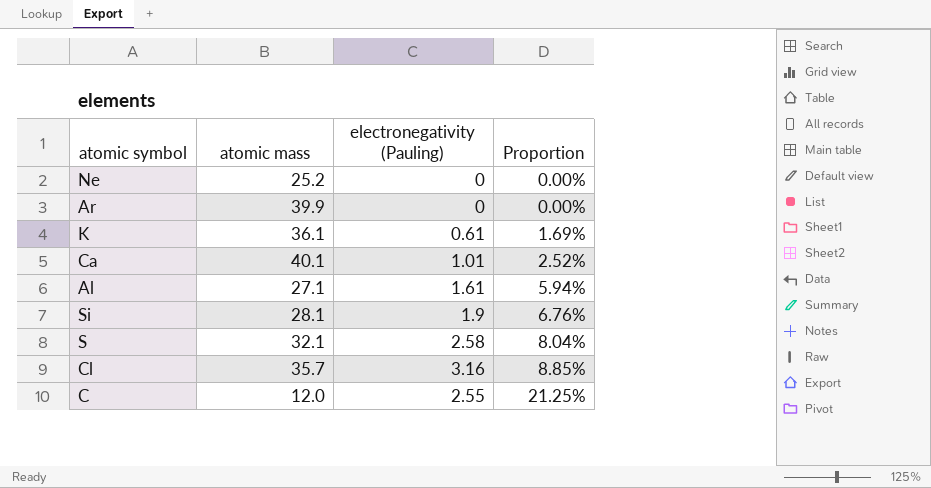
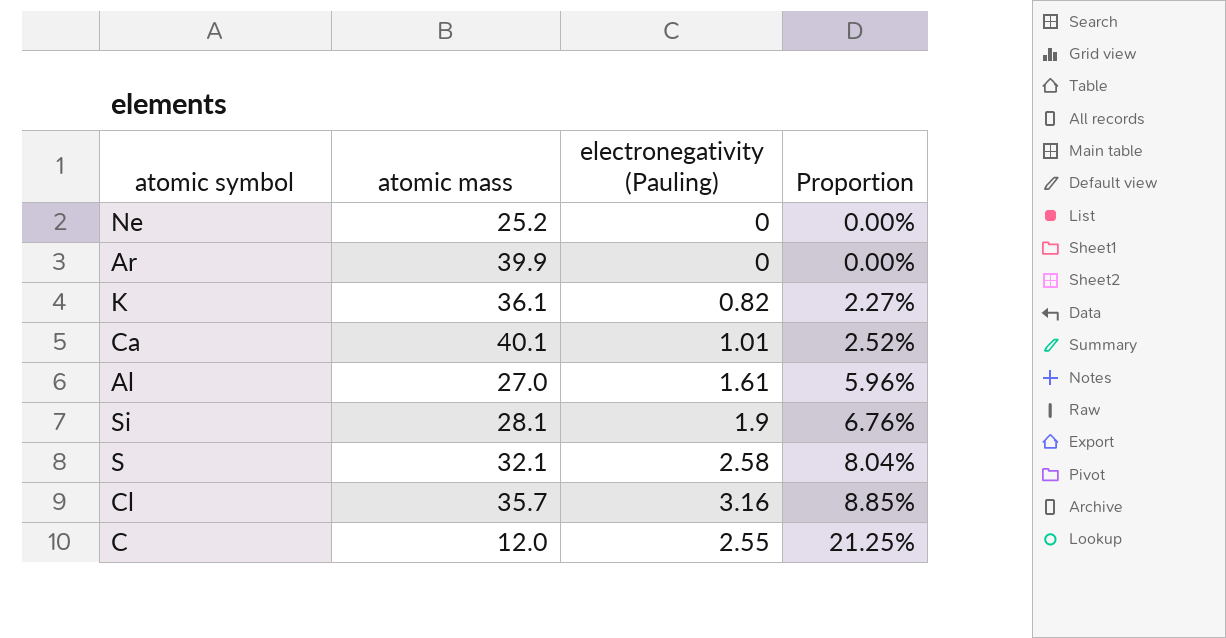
K | electronegativity (Pauling): 0.61 -> 0.82
K | Proportion: 1.69% -> 2.27%
Al | atomic mass: 27.1 -> 27.0
Al | Proportion: 5.94% -> 5.96%

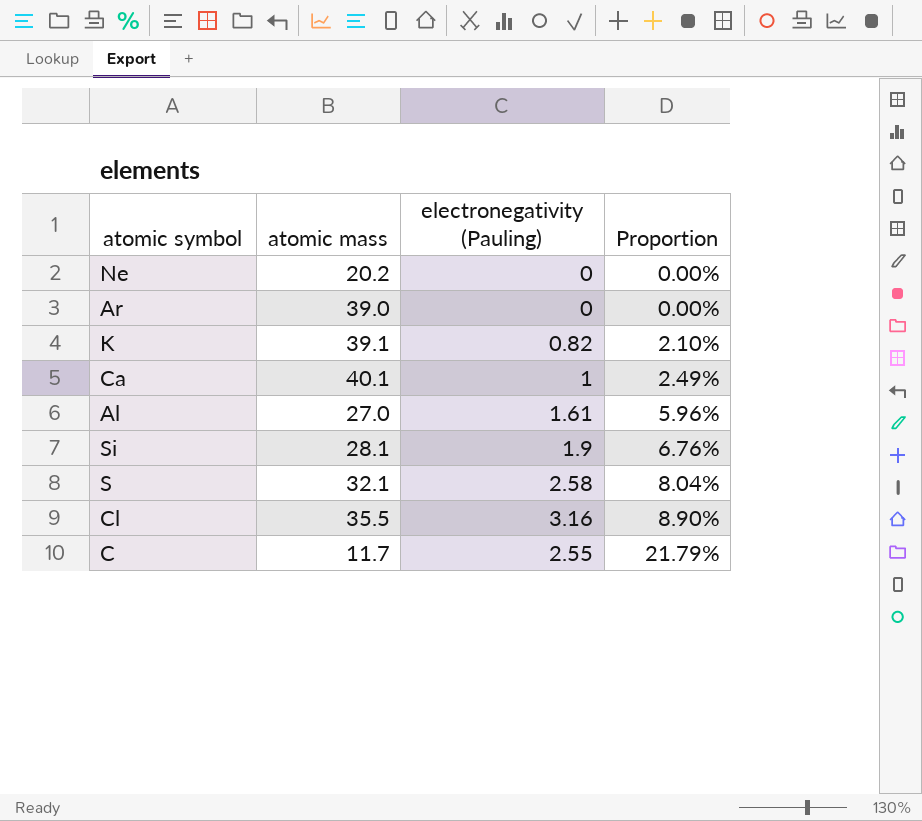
Ne | atomic mass: 25.2 -> 20.2
Ar | atomic mass: 39.9 -> 39.0
K | atomic mass: 36.1 -> 39.1
K | Proportion: 2.27% -> 2.10%
Ca | electronegativity (Pauling): 1.01 -> 1
Ca | Proportion: 2.52% -> 2.49%
Cl | atomic mass: 35.7 -> 35.5
Cl | Proportion: 8.85% -> 8.90%
C | atomic mass: 12.0 -> 11.7
C | Proportion: 21.25% -> 21.79%

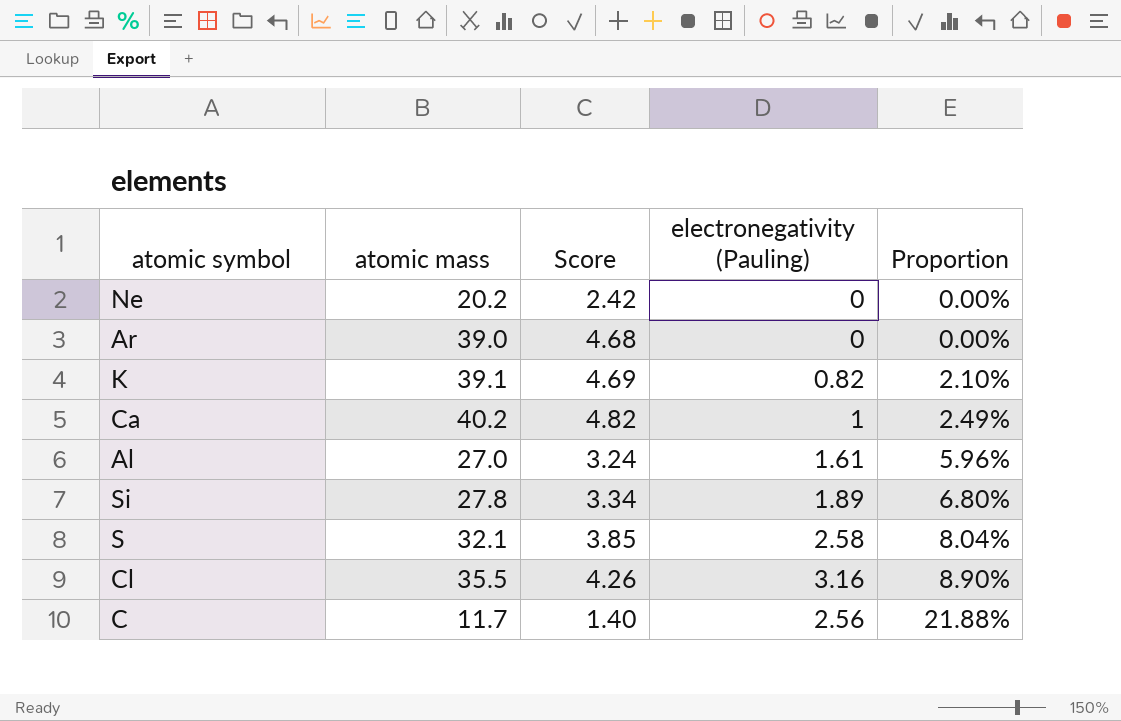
column Score | formula: none -> [atomic mass] * 0.12
Ca | atomic mass: 40.1 -> 40.2
Si | atomic mass: 28.1 -> 27.8
Si | electronegativity (Pauling): 1.9 -> 1.89
Si | Proportion: 6.76% -> 6.80%
C | electronegativity (Pauling): 2.55 -> 2.56
C | Proportion: 21.79% -> 21.88%

